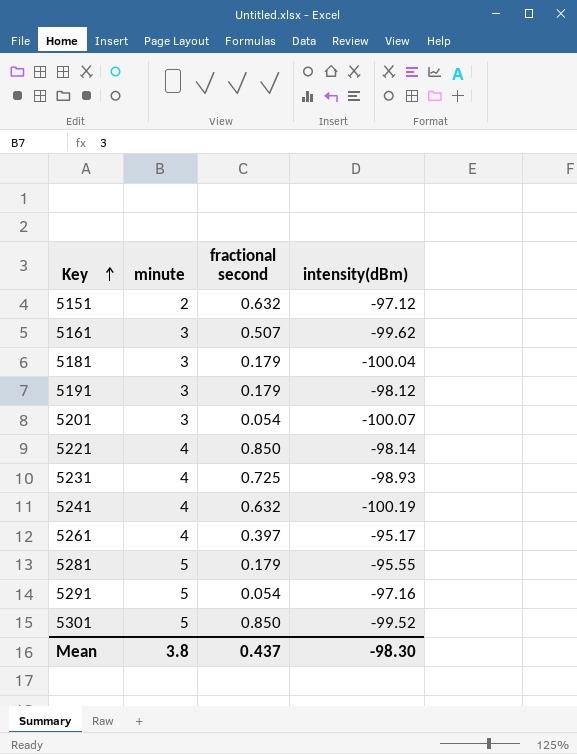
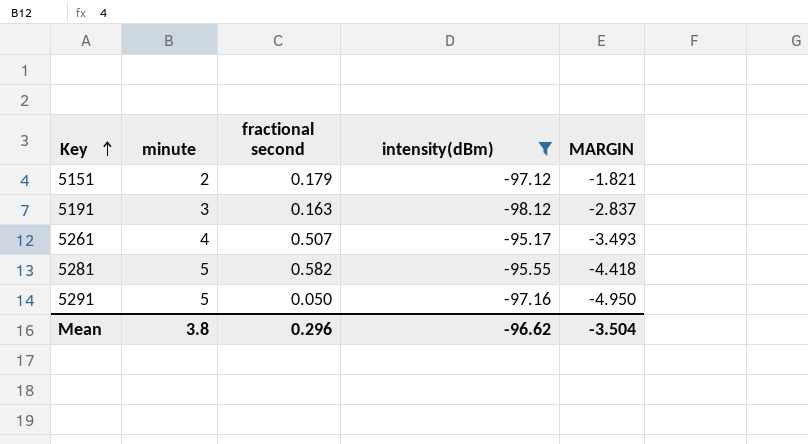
filter: none -> intensity(dBm) >= -98.12
column MARGIN | formula: none -> [fractional second] - [minute]
5151 | fractional second: 0.632 -> 0.179
5191 | fractional second: 0.179 -> 0.163
5261 | fractional second: 0.397 -> 0.507
5281 | fractional second: 0.179 -> 0.582
5291 | fractional second: 0.054 -> 0.050
Mean | fractional second: 0.437 -> 0.296
Mean | intensity(dBm): -98.30 -> -96.62

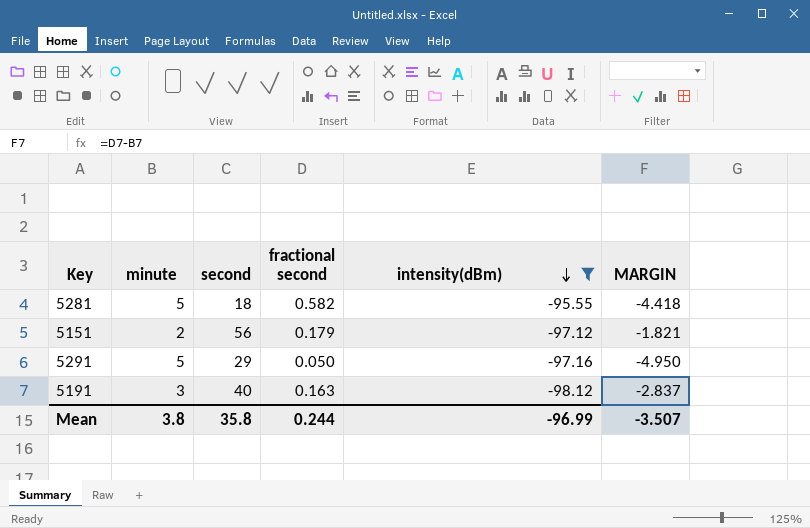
row order: Key ascending -> intensity(dBm) descending
column second | position: none -> 3
row 5261: 4 | 0.507 | -95.17 | -3.493 -> none
Mean | fractional second: 0.296 -> 0.244
Mean | intensity(dBm): -96.62 -> -96.99
Mean | MARGIN: -3.504 -> -3.507

